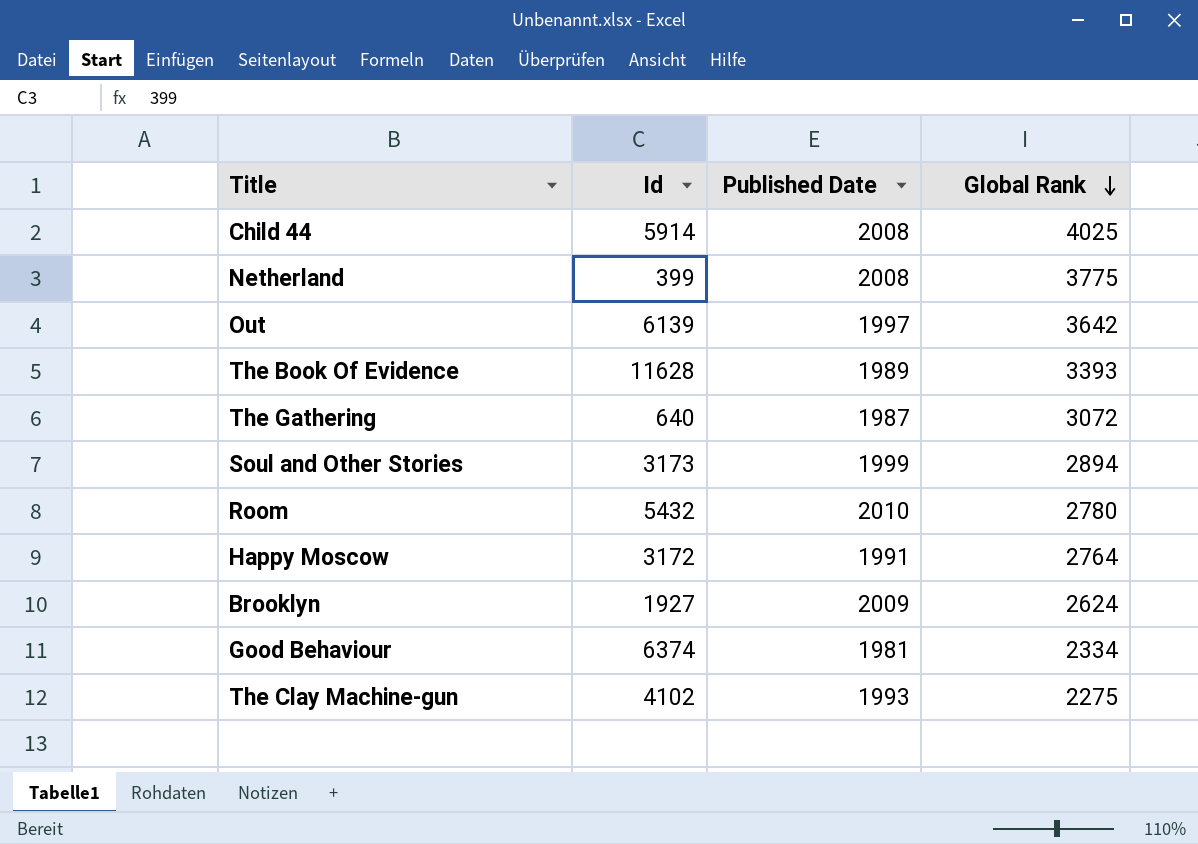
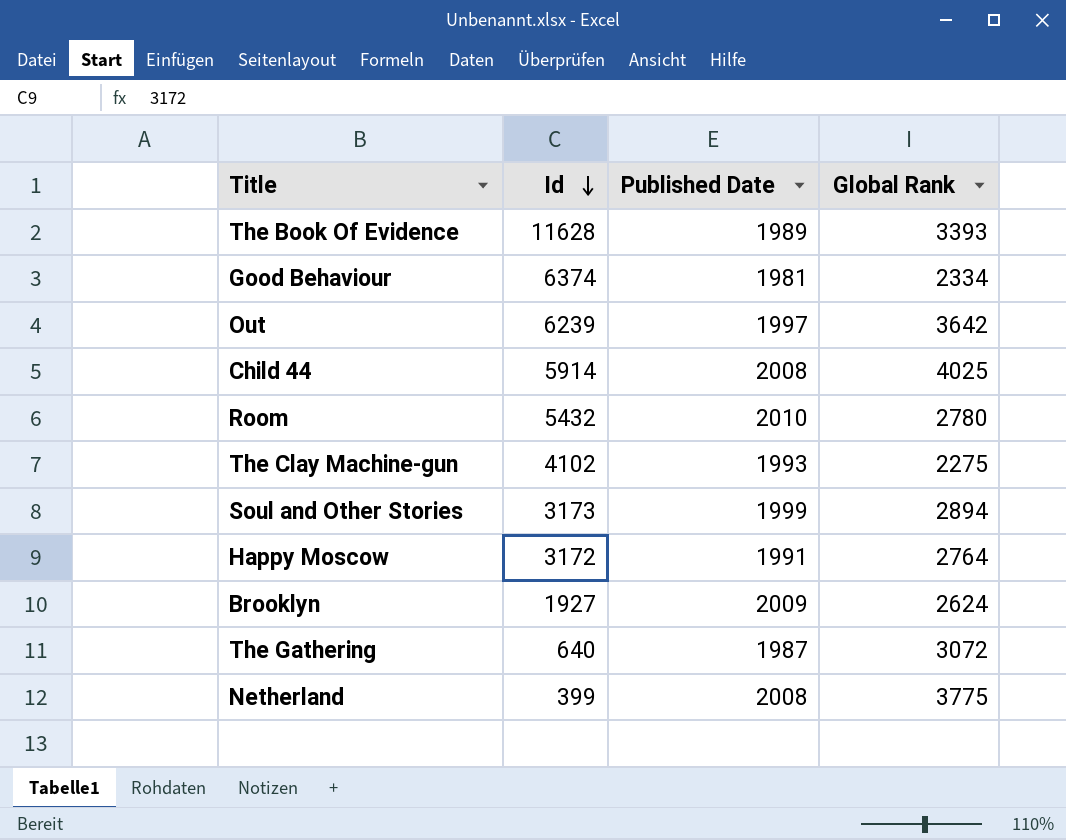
row order: Global Rank descending -> Id descending
Out | Id: 6139 -> 6239

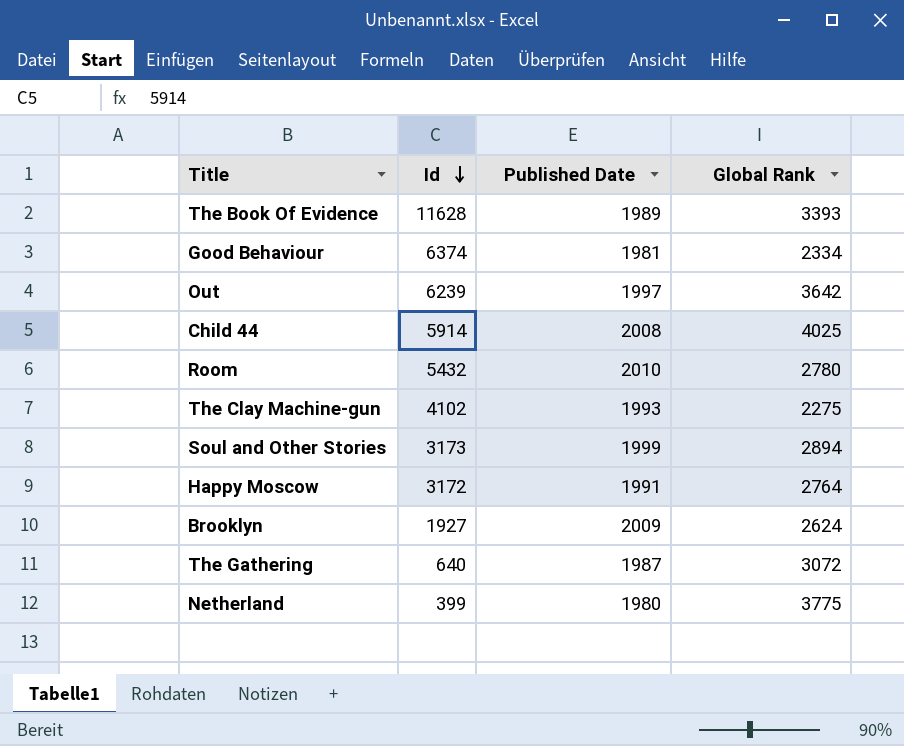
Netherland | Published Date: 2008 -> 1980

